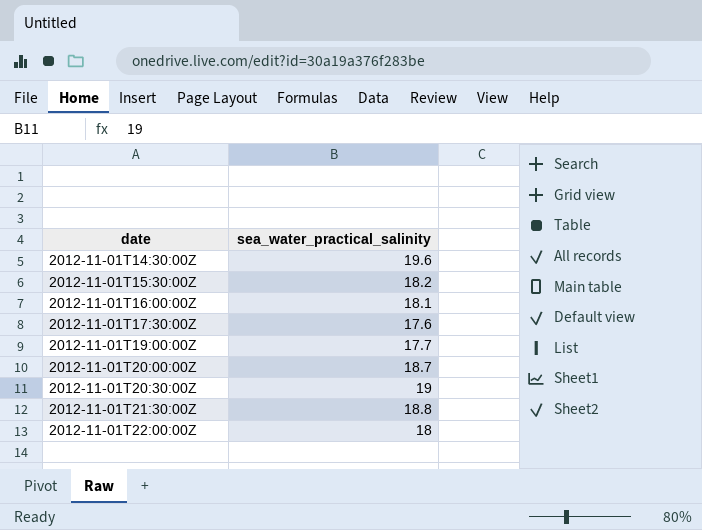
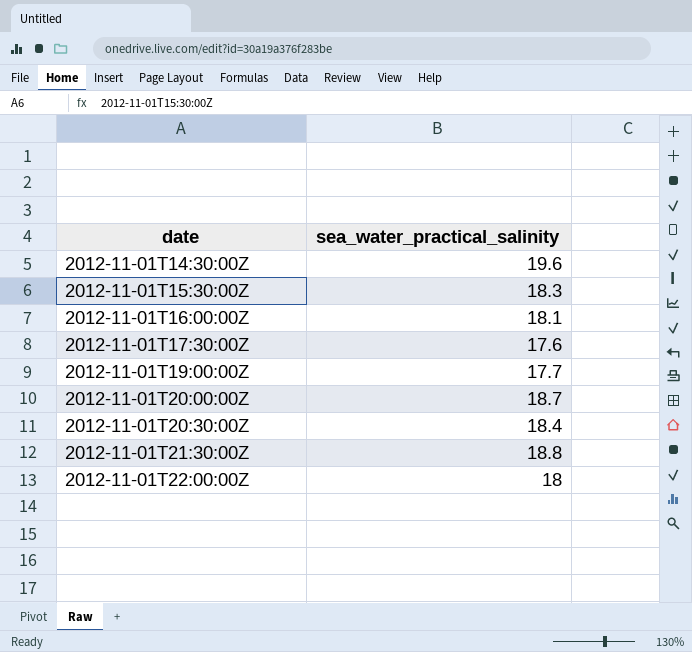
2012-11-01T15:30:00Z | sea_water_practical_salinity: 18.2 -> 18.3
2012-11-01T20:30:00Z | sea_water_practical_salinity: 19 -> 18.4

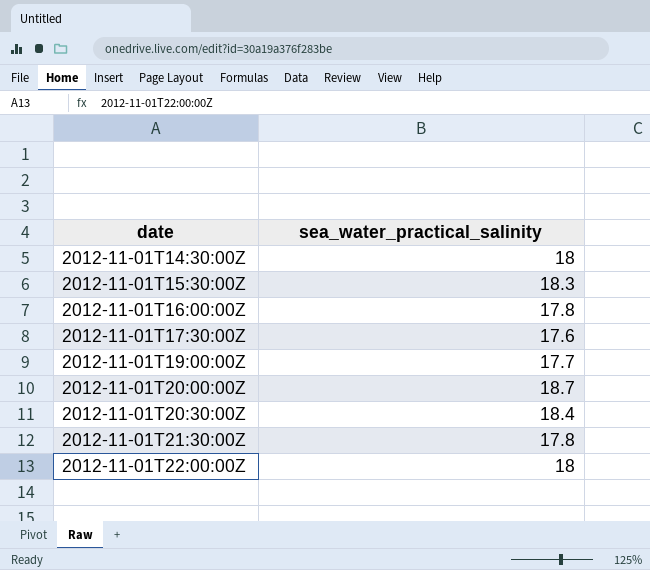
2012-11-01T14:30:00Z | sea_water_practical_salinity: 19.6 -> 18
2012-11-01T16:00:00Z | sea_water_practical_salinity: 18.1 -> 17.8
2012-11-01T21:30:00Z | sea_water_practical_salinity: 18.8 -> 17.8

